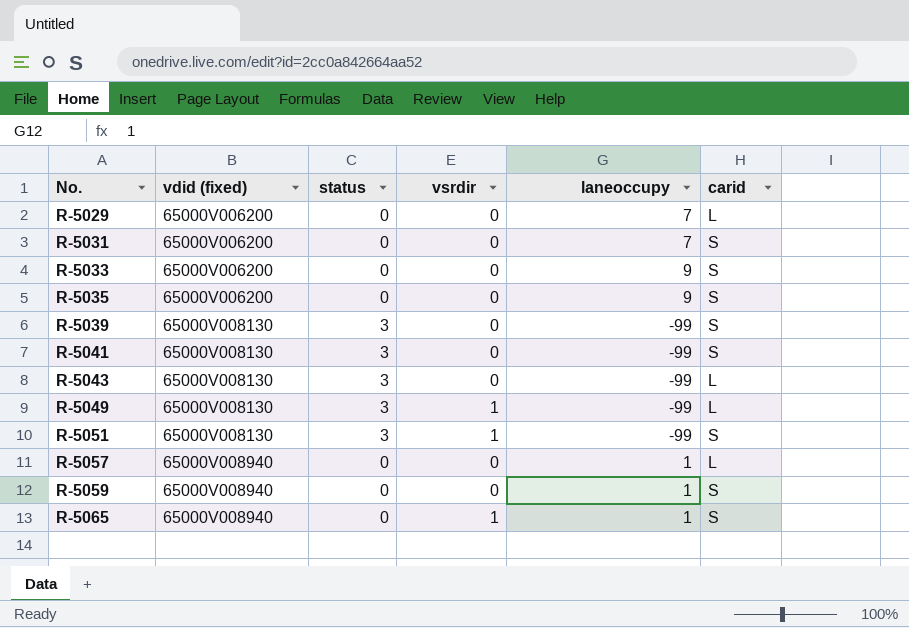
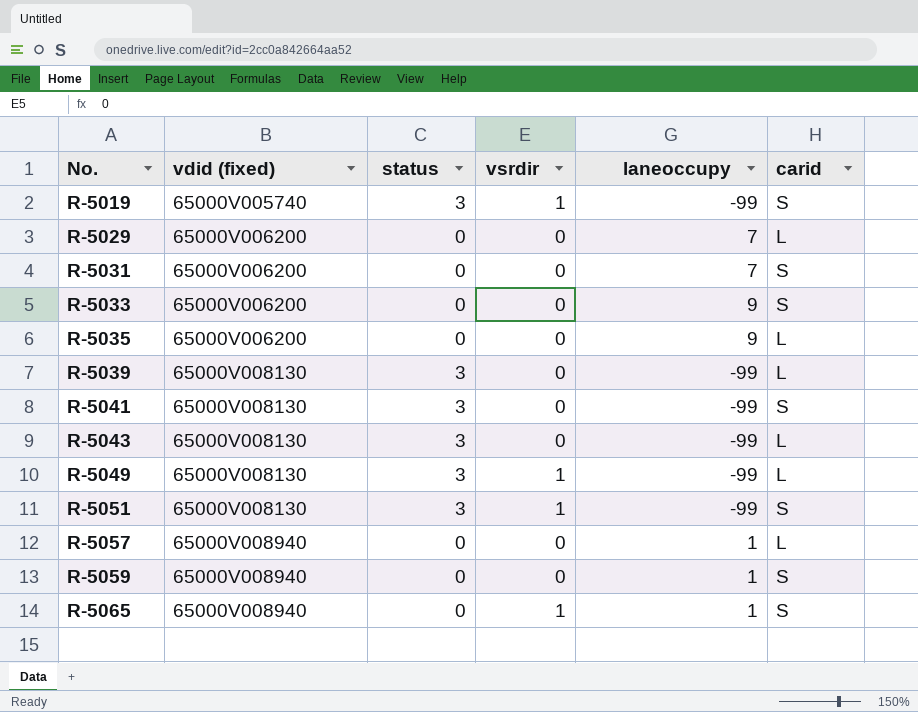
row R-5019: none -> 65000V005740 | 3 | 1 | -99 | S
R-5035 | carid: S -> L
R-5039 | carid: S -> L

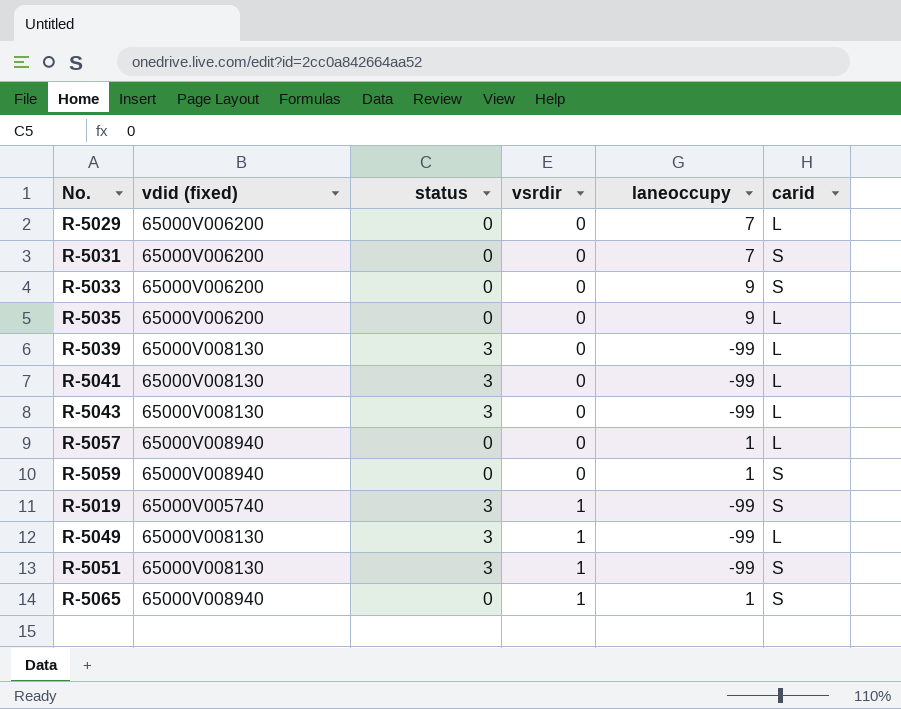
row order: No. ascending -> vsrdir ascending
R-5041 | carid: S -> L

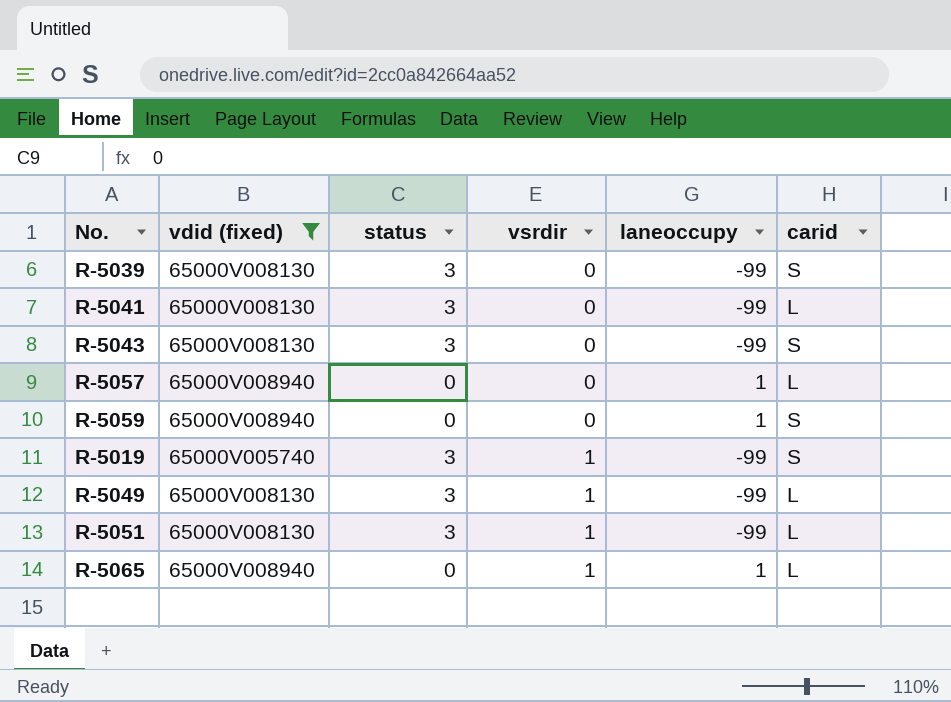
filter: none -> vdid (fixed) != 65000V006200
R-5039 | carid: L -> S
R-5043 | carid: L -> S
R-5051 | carid: S -> L
R-5065 | carid: S -> L

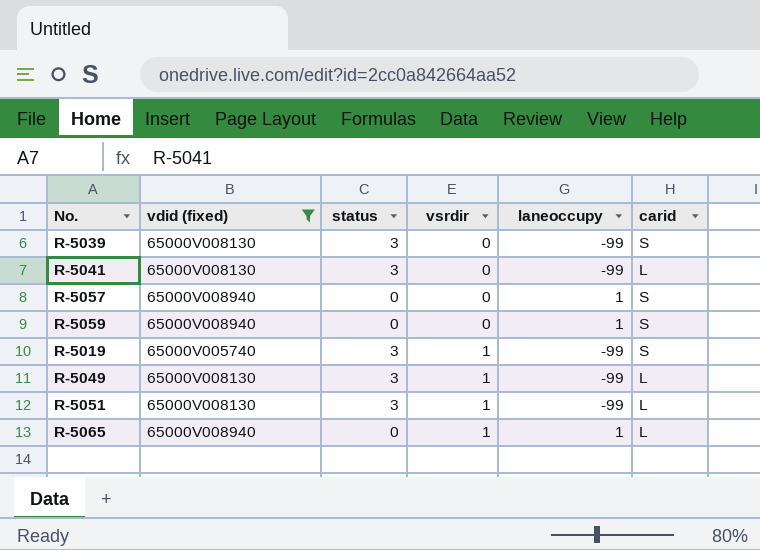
row R-5043: 65000V008130 | 3 | 0 | -99 | S -> none
R-5057 | carid: L -> S

